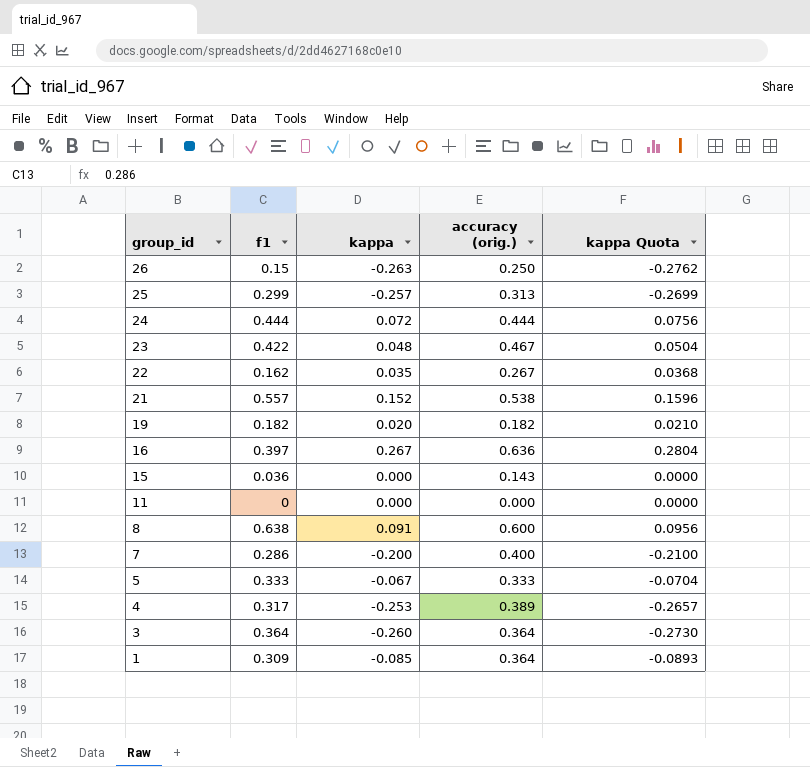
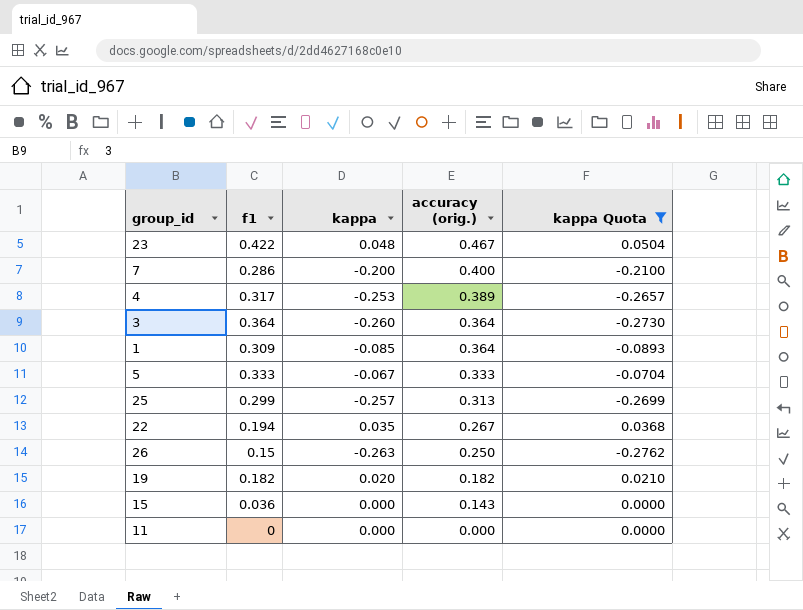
filter: none -> kappa Quota <= 0.0504
row order: group_id descending -> accuracy (orig.) descending
22 | f1: 0.162 -> 0.194

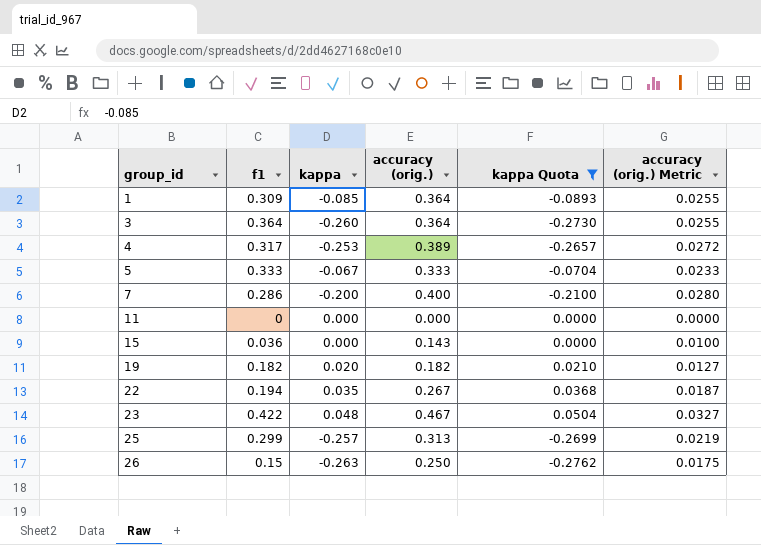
row order: accuracy (orig.) descending -> group_id ascending
column accuracy (orig.) Metric | formula: none -> [accuracy (orig.)] * 0.07

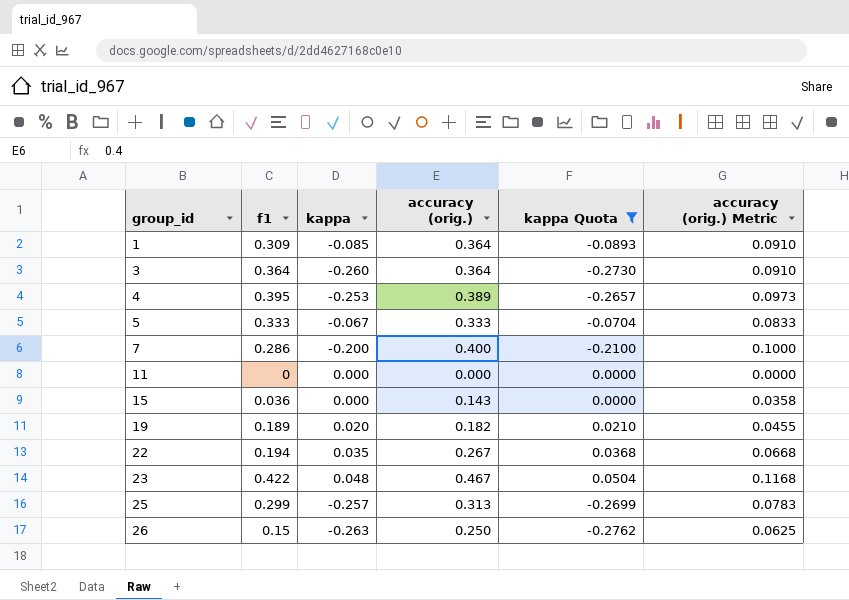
column accuracy (orig.) Metric | formula: [accuracy (orig.)] * 0.07 -> [accuracy (orig.)] * 0.25
4 | f1: 0.317 -> 0.395
19 | f1: 0.182 -> 0.189

